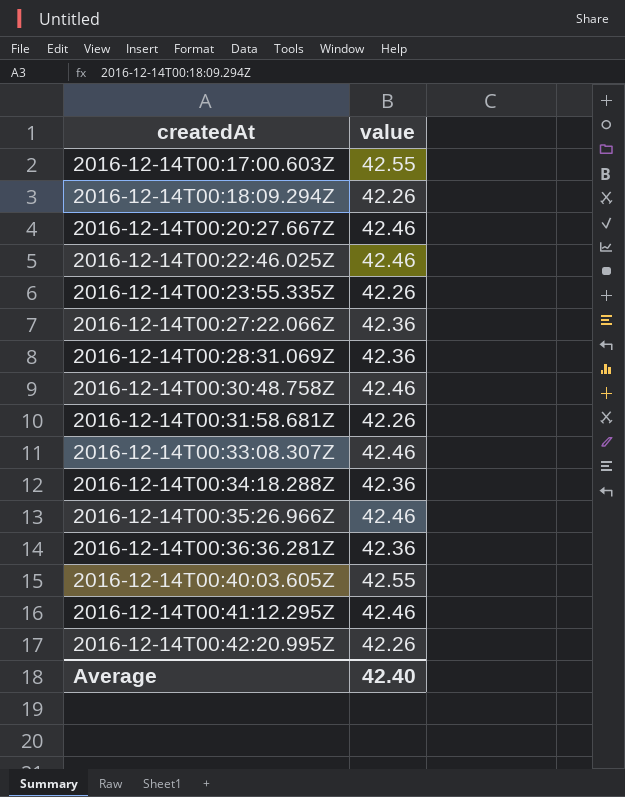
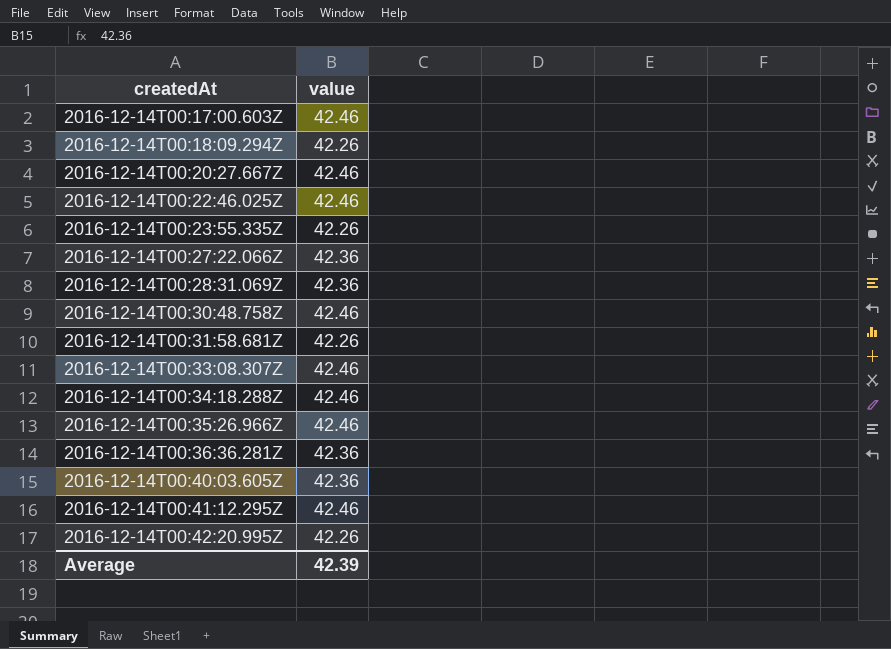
2016-12-14T00:17:00.603Z | value: 42.55 -> 42.46
2016-12-14T00:34:18.288Z | value: 42.36 -> 42.46
2016-12-14T00:40:03.605Z | value: 42.55 -> 42.36
Average | value: 42.40 -> 42.39

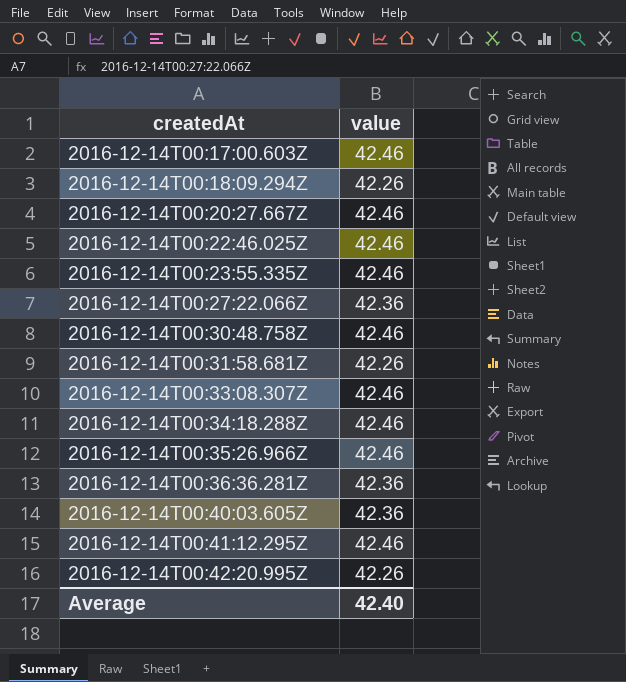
row 2016-12-14T00:28:31.069Z: 42.36 -> none
2016-12-14T00:23:55.335Z | value: 42.26 -> 42.46
Average | value: 42.39 -> 42.40

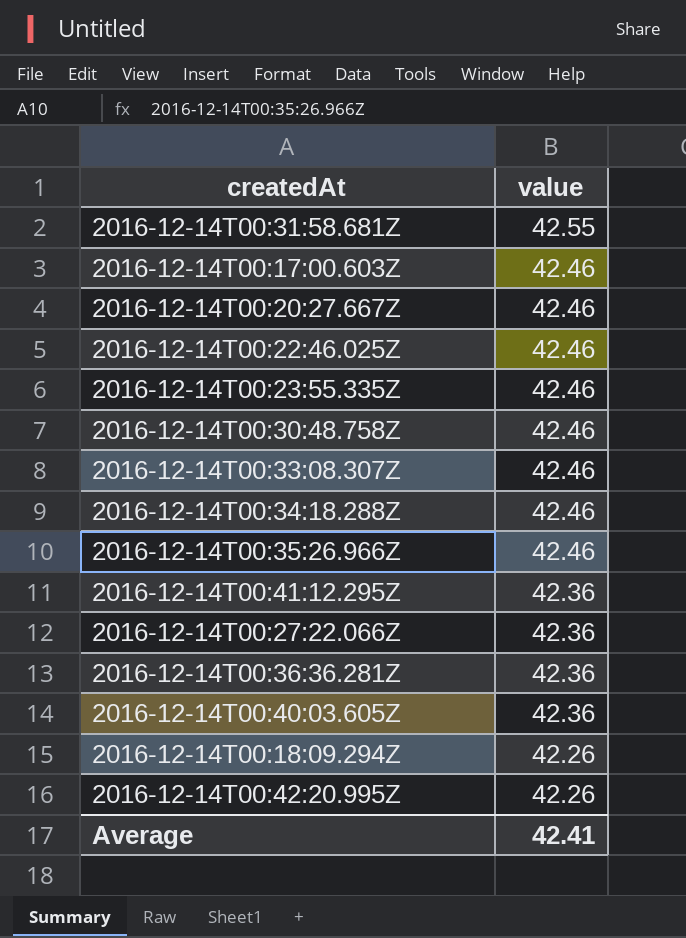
row order: createdAt ascending -> value descending
2016-12-14T00:31:58.681Z | value: 42.26 -> 42.55
2016-12-14T00:41:12.295Z | value: 42.46 -> 42.36
Average | value: 42.40 -> 42.41

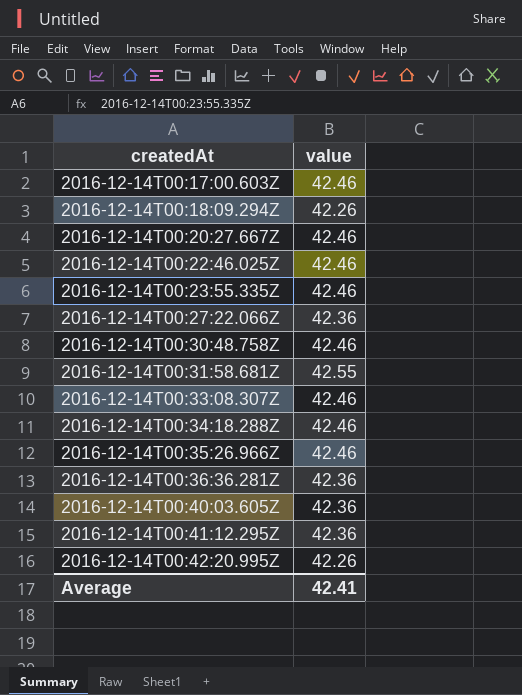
row order: value descending -> createdAt ascending

